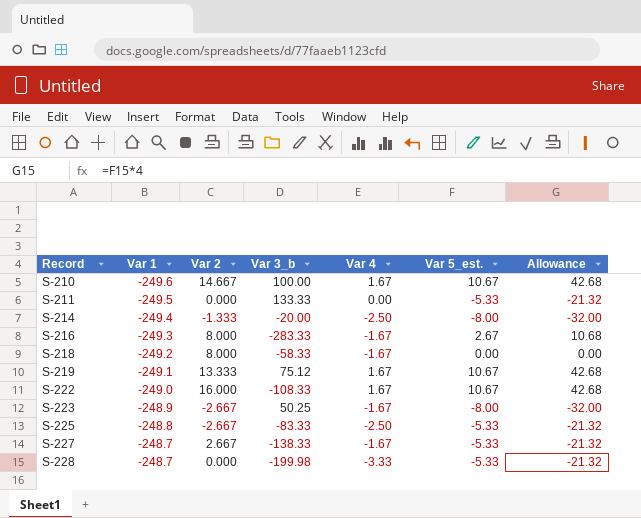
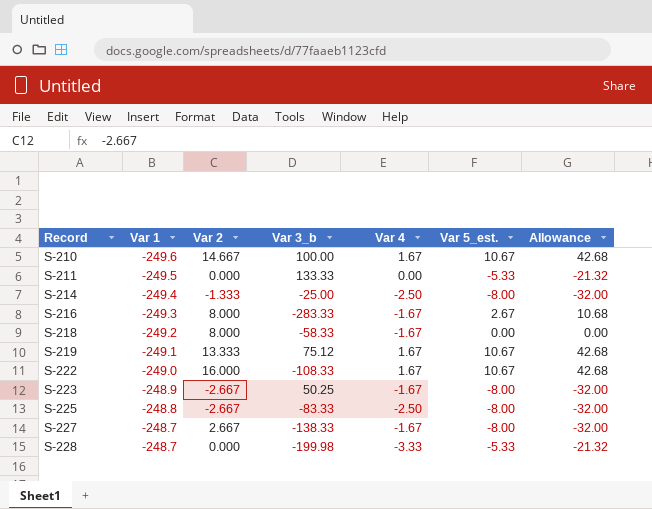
S-214 | Var 3_b: -20.00 -> -25.00
S-225 | Var 5_est.: -5.33 -> -8.00
S-225 | Allowance: -21.32 -> -32.00
S-227 | Var 5_est.: -5.33 -> -8.00
S-227 | Allowance: -21.32 -> -32.00

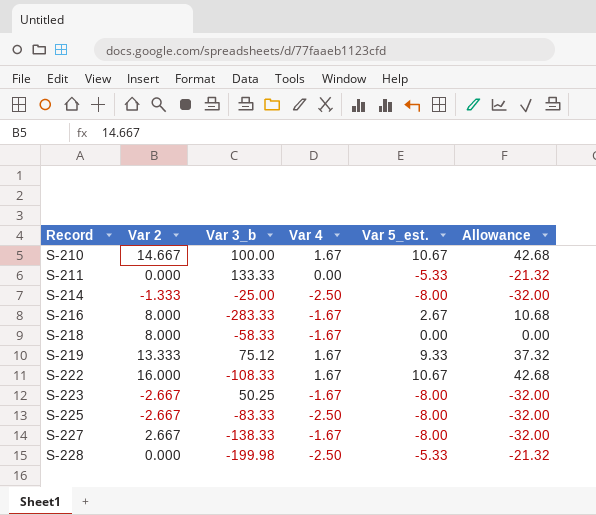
column Var 1 | position: 2 -> none
S-219 | Var 5_est.: 10.67 -> 9.33
S-219 | Allowance: 42.68 -> 37.32
S-228 | Var 4: -3.33 -> -2.50

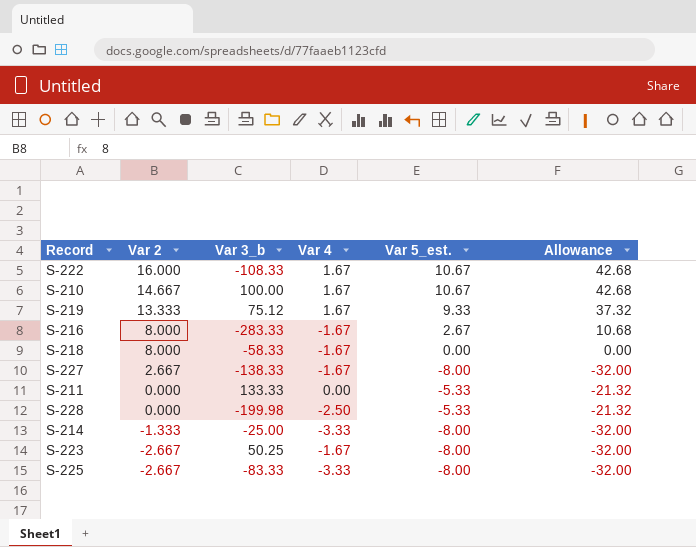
row order: Record ascending -> Var 2 descending
S-214 | Var 4: -2.50 -> -3.33
S-225 | Var 4: -2.50 -> -3.33

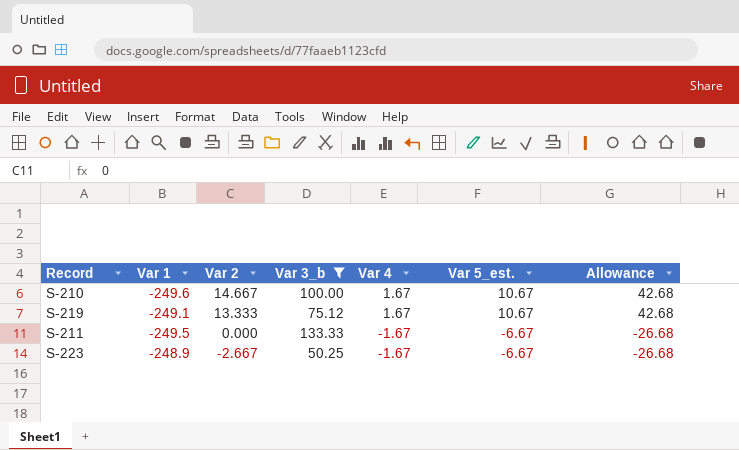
filter: none -> Var 3_b >= 50.25
column Var 1 | position: none -> 2
S-219 | Var 5_est.: 9.33 -> 10.67
S-219 | Allowance: 37.32 -> 42.68
S-211 | Var 4: 0.00 -> -1.67
S-211 | Var 5_est.: -5.33 -> -6.67
S-211 | Allowance: -21.32 -> -26.68
S-223 | Var 5_est.: -8.00 -> -6.67
S-223 | Allowance: -32.00 -> -26.68

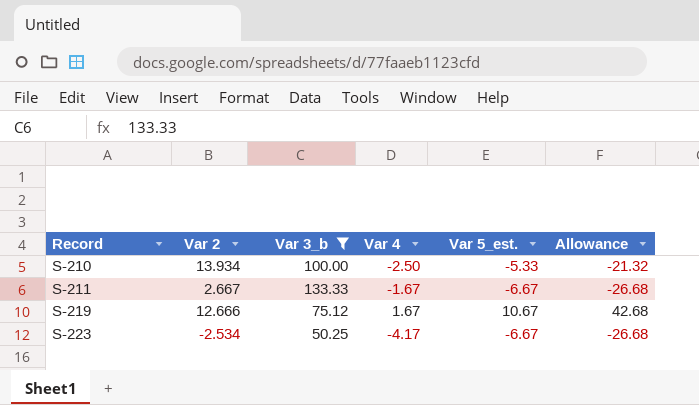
row order: Var 2 descending -> Record ascending
column Var 1 | position: 2 -> none
S-210 | Var 2: 14.667 -> 13.934
S-210 | Var 4: 1.67 -> -2.50
S-210 | Var 5_est.: 10.67 -> -5.33
S-210 | Allowance: 42.68 -> -21.32
S-211 | Var 2: 0.000 -> 2.667
S-219 | Var 2: 13.333 -> 12.666
S-223 | Var 2: -2.667 -> -2.534
S-223 | Var 4: -1.67 -> -4.17

